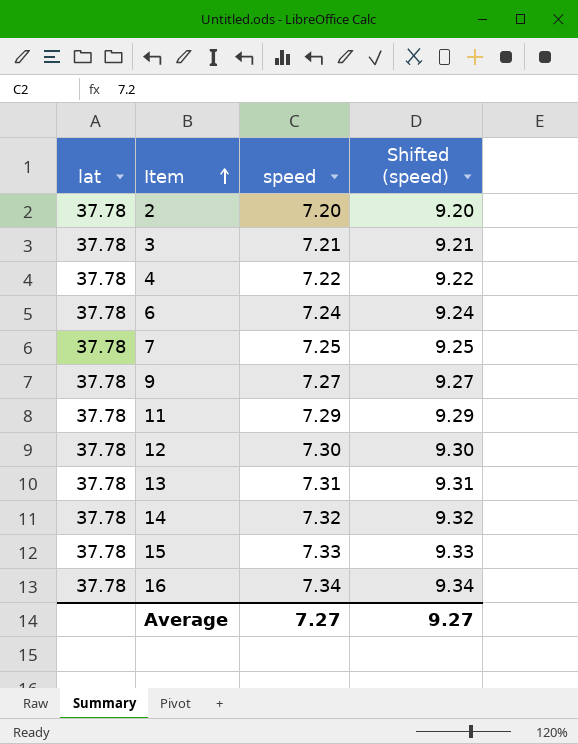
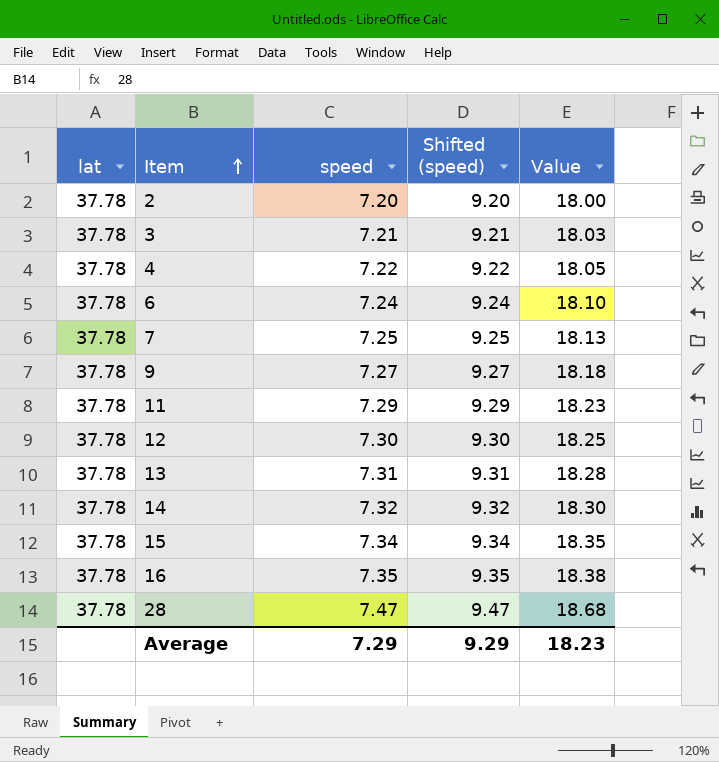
column Value | formula: none -> [speed] * 2.5
15 | speed: 7.33 -> 7.34
15 | Shifted (speed): 9.33 -> 9.34
16 | speed: 7.34 -> 7.35
16 | Shifted (speed): 9.34 -> 9.35
row 28: none -> 37.78 | 7.47 | 9.47 | 18.68
Average | speed: 7.27 -> 7.29
Average | Shifted (speed): 9.27 -> 9.29

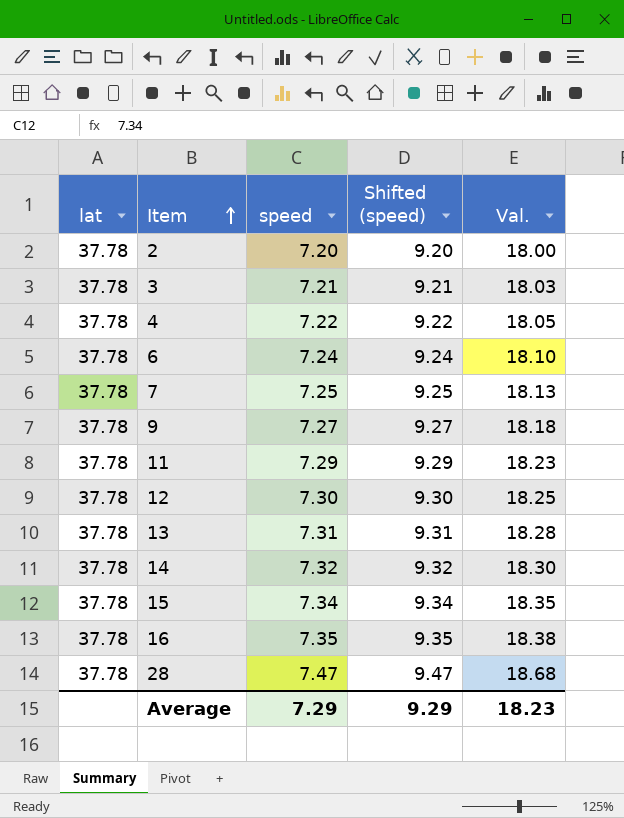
column name: Value -> Val.

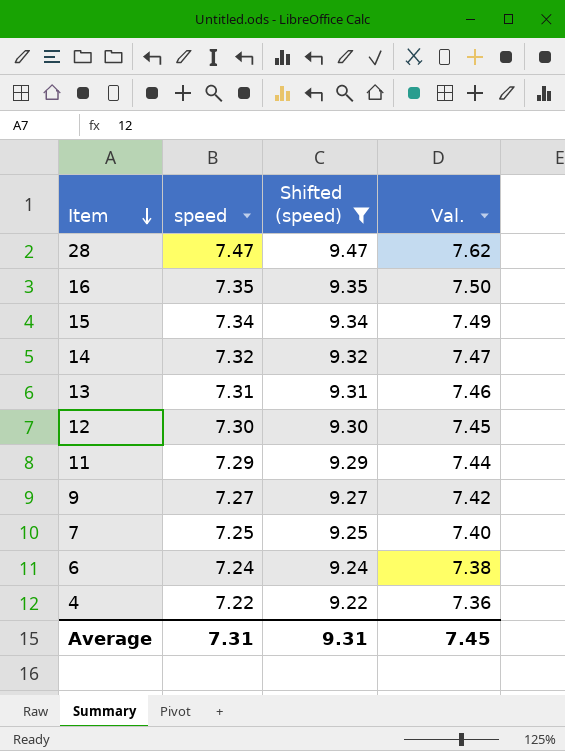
filter: none -> Shifted (speed) >= 9.22
row order: Item ascending -> Item descending
column lat | position: 1 -> none
column Val. | formula: [speed] * 2.5 -> [speed] * 1.02
Average | speed: 7.29 -> 7.31
Average | Shifted (speed): 9.29 -> 9.31
Average | Val.: 18.23 -> 7.45

